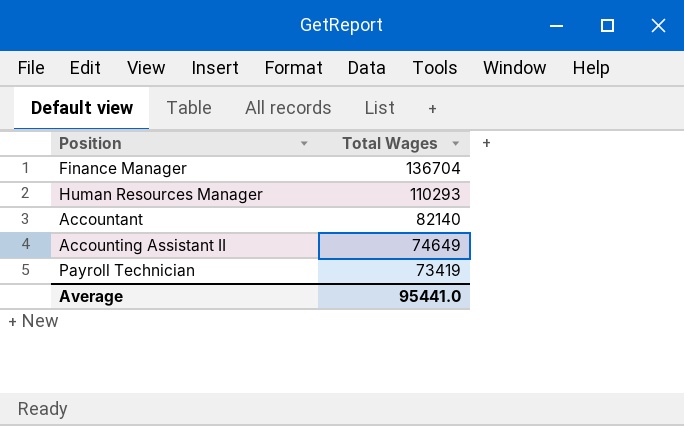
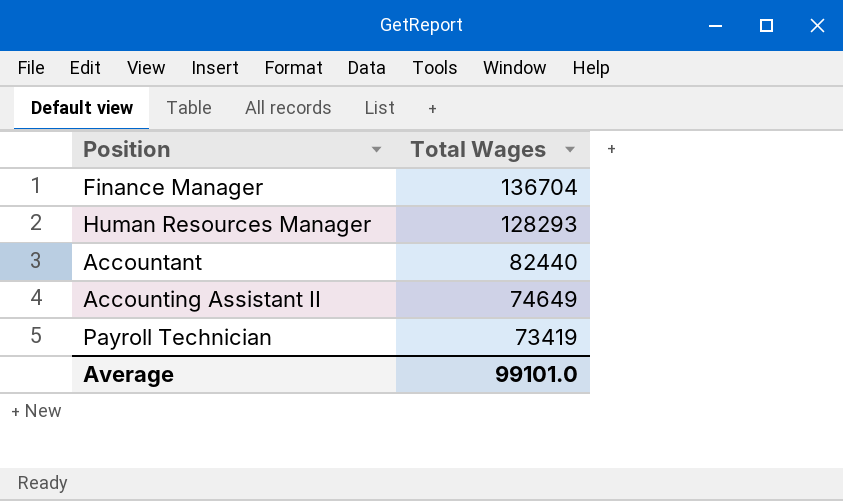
Human Resources Manager | Total Wages: 110293 -> 128293
Accountant | Total Wages: 82140 -> 82440
Average | Total Wages: 95441.0 -> 99101.0

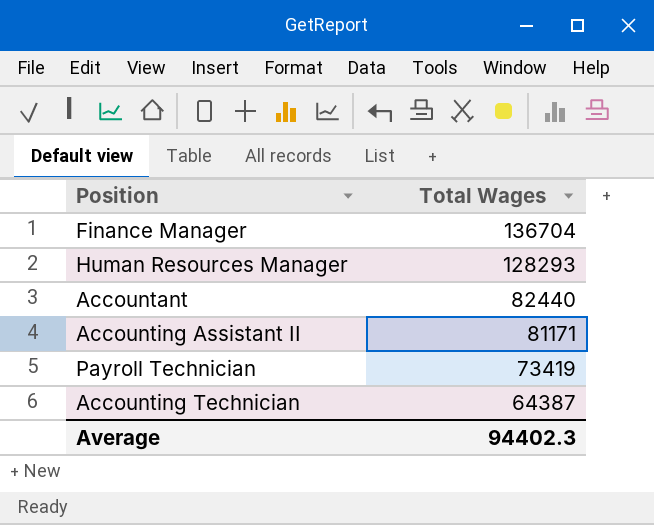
Accounting Assistant II | Total Wages: 74649 -> 81171
row Accounting Technician: none -> 64387
Average | Total Wages: 99101.0 -> 94402.3

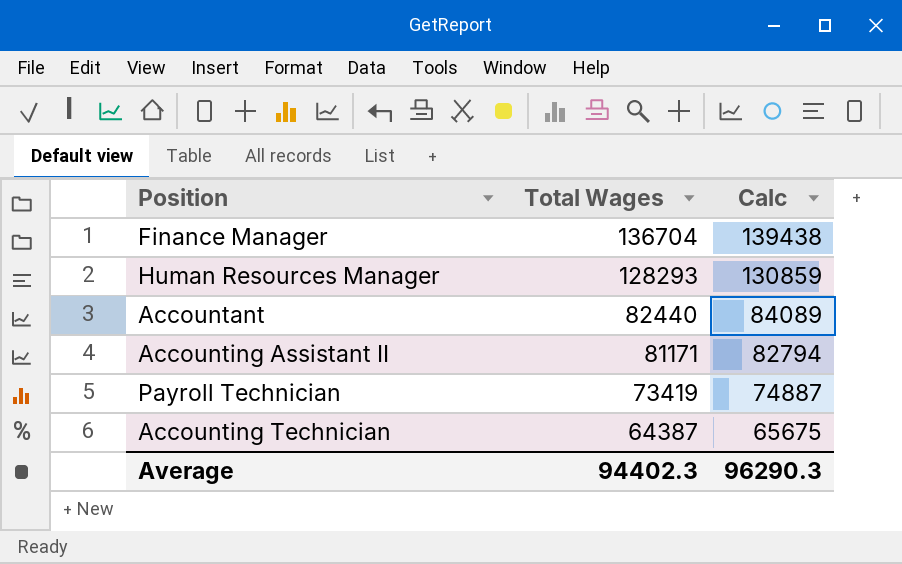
column Calc | formula: none -> [Total Wages] * 1.02

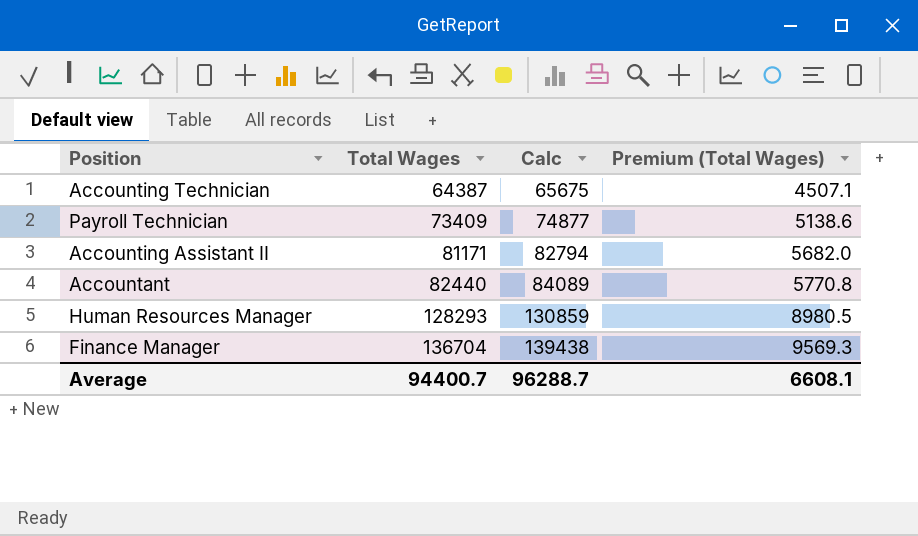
row order: Total Wages descending -> Total Wages ascending
column Premium (Total Wages) | formula: none -> [Total Wages] * 0.07
Payroll Technician | Total Wages: 73419 -> 73409
Payroll Technician | Calc: 74887 -> 74877
Average | Total Wages: 94402.3 -> 94400.7
Average | Calc: 96290.3 -> 96288.7

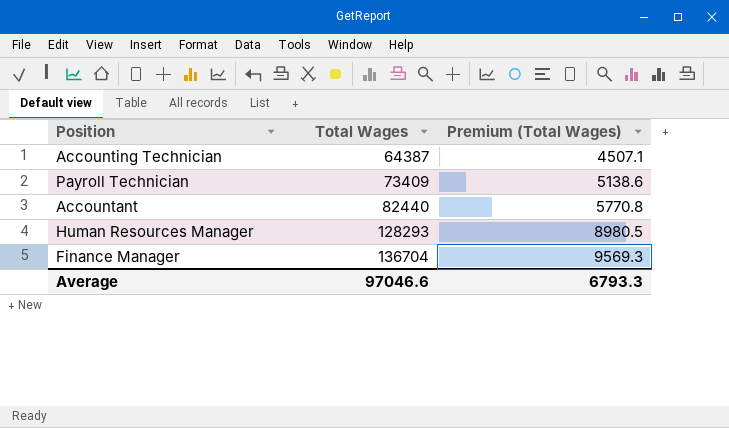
column Calc | formula: [Total Wages] * 1.02 -> none
row Accounting Assistant II: 81171 | 82794 | 5682.0 -> none
Average | Total Wages: 94400.7 -> 97046.6
Average | Premium (Total Wages): 6608.1 -> 6793.3

